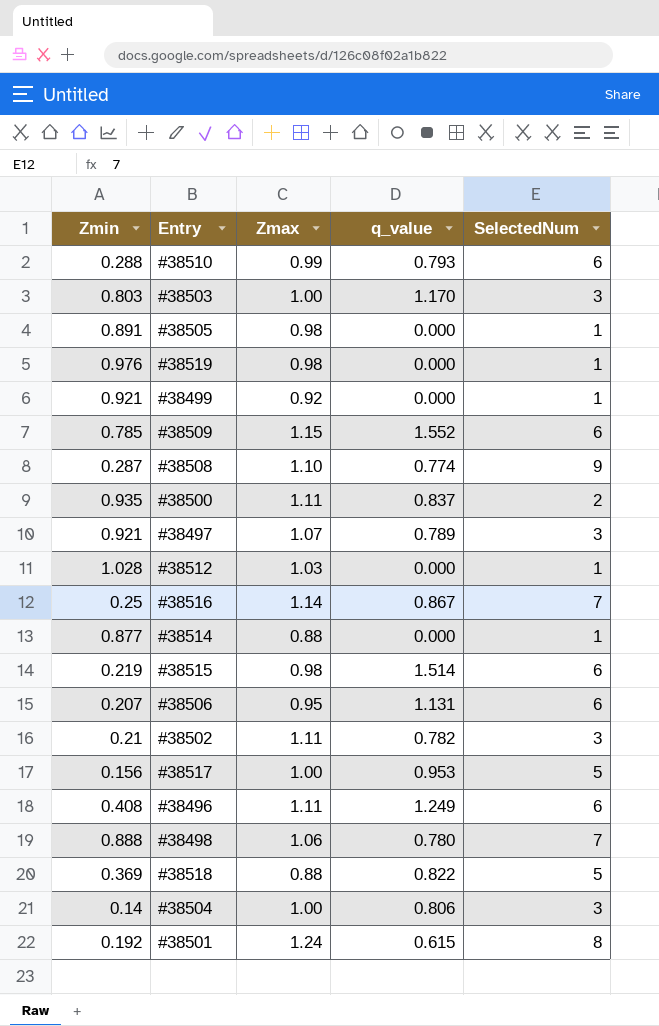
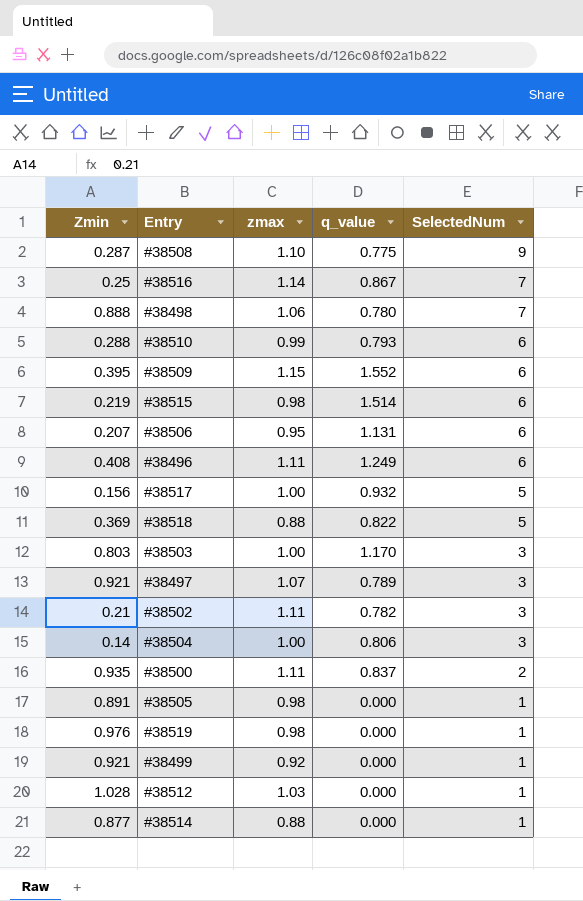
row order: none -> SelectedNum descending
column name: Zmax -> zmax
row #38501: 0.192 | 1.24 | 0.615 | 8 -> none
#38508 | q_value: 0.774 -> 0.775
#38509 | Zmin: 0.785 -> 0.395
#38517 | q_value: 0.953 -> 0.932

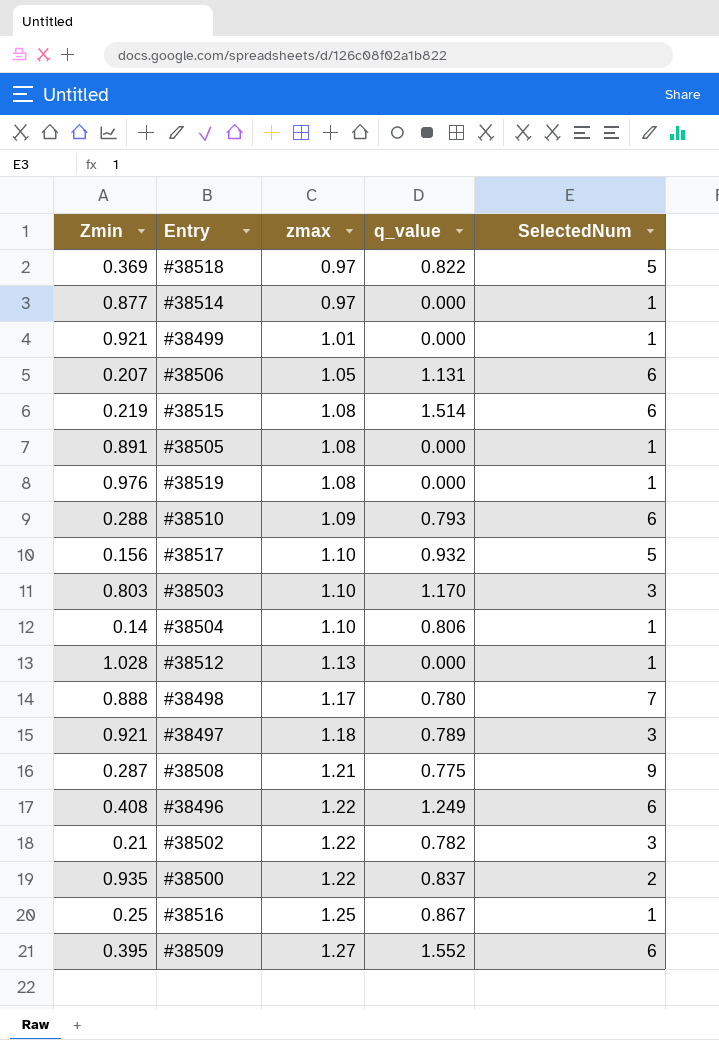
row order: SelectedNum descending -> zmax ascending
#38518 | zmax: 0.88 -> 0.97
#38514 | zmax: 0.88 -> 0.97
#38499 | zmax: 0.92 -> 1.01
#38506 | zmax: 0.95 -> 1.05
#38515 | zmax: 0.98 -> 1.08
#38505 | zmax: 0.98 -> 1.08
#38519 | zmax: 0.98 -> 1.08
#38510 | zmax: 0.99 -> 1.09
#38517 | zmax: 1.00 -> 1.10
#38503 | zmax: 1.00 -> 1.10
#38504 | zmax: 1.00 -> 1.10
#38504 | SelectedNum: 3 -> 1
#38512 | zmax: 1.03 -> 1.13
#38498 | zmax: 1.06 -> 1.17
#38497 | zmax: 1.07 -> 1.18
#38508 | zmax: 1.10 -> 1.21
#38496 | zmax: 1.11 -> 1.22
#38502 | zmax: 1.11 -> 1.22
#38500 | zmax: 1.11 -> 1.22
#38516 | zmax: 1.14 -> 1.25
#38516 | SelectedNum: 7 -> 1
#38509 | zmax: 1.15 -> 1.27

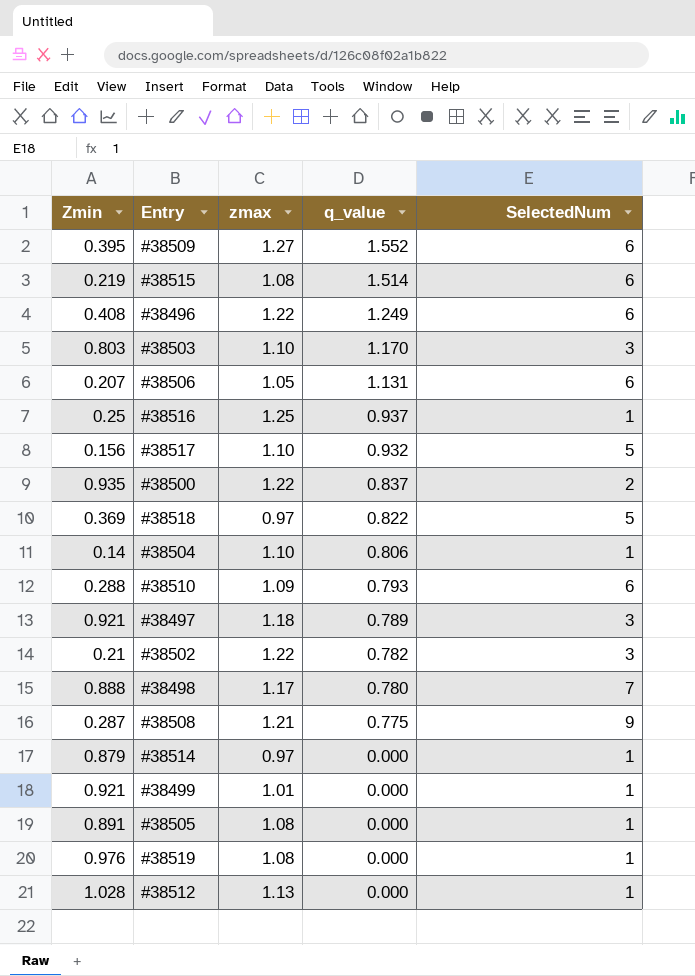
row order: zmax ascending -> q_value descending
#38516 | q_value: 0.867 -> 0.937
#38514 | Zmin: 0.877 -> 0.879

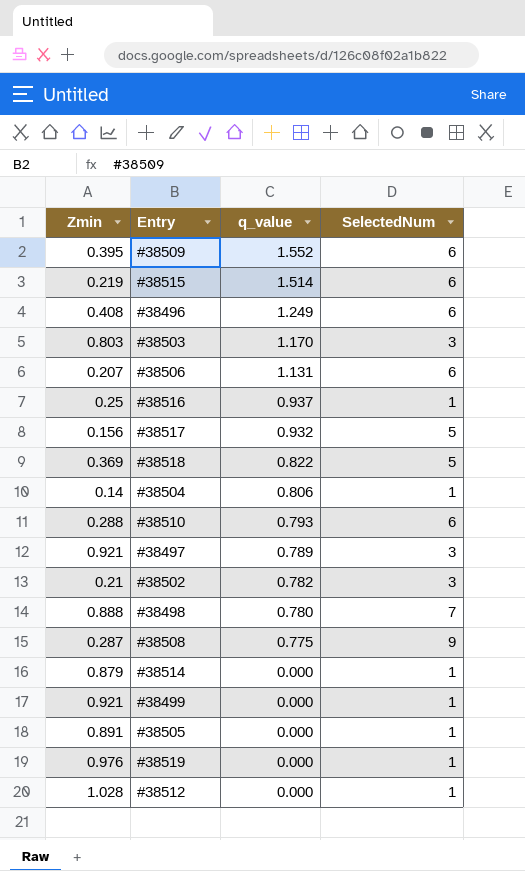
column zmax | position: 3 -> none
row #38500: 0.935 | 1.22 | 0.837 | 2 -> none

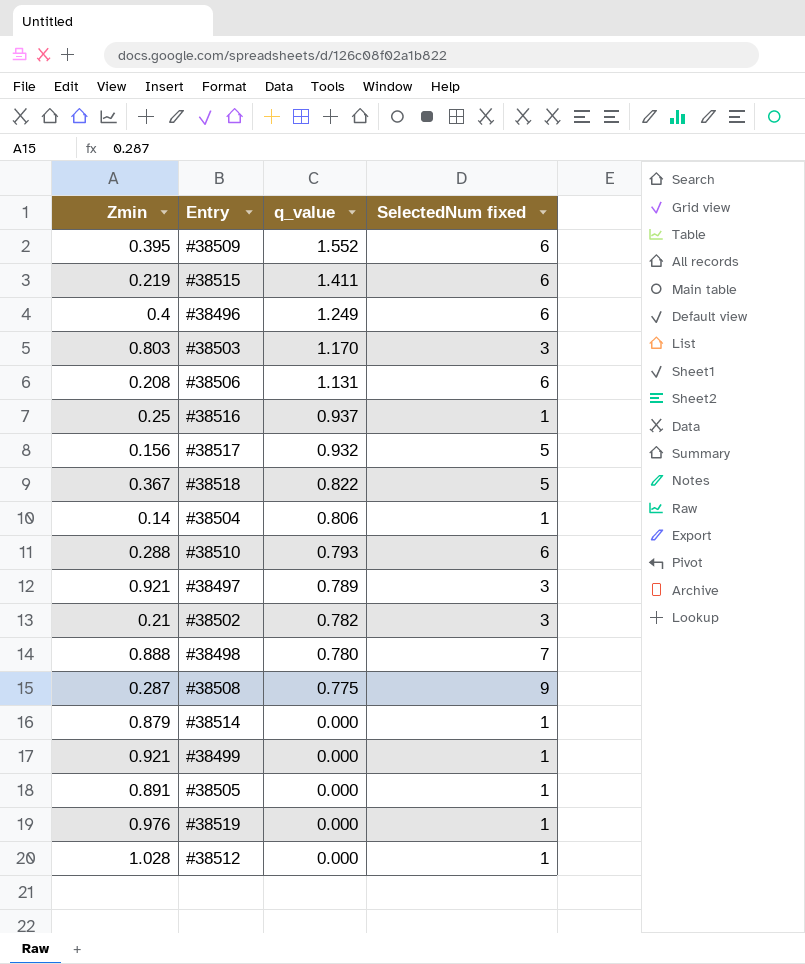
column name: SelectedNum -> SelectedNum fixed
#38515 | q_value: 1.514 -> 1.411
#38496 | Zmin: 0.408 -> 0.4
#38506 | Zmin: 0.207 -> 0.208
#38518 | Zmin: 0.369 -> 0.367

